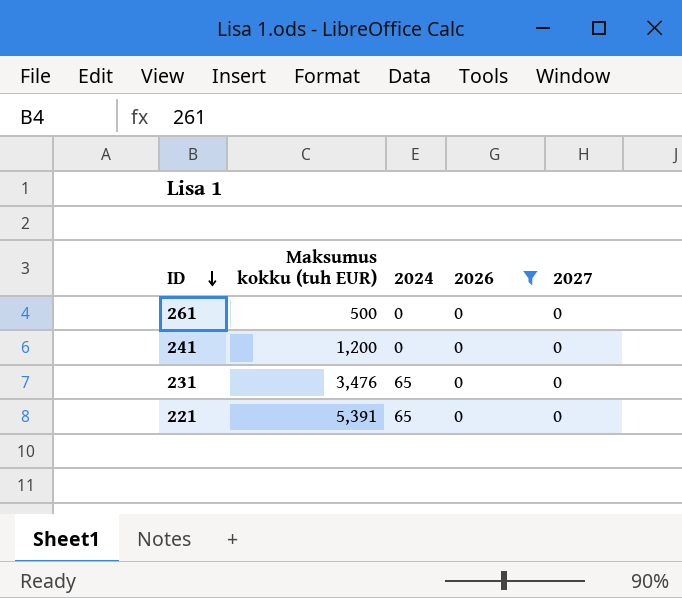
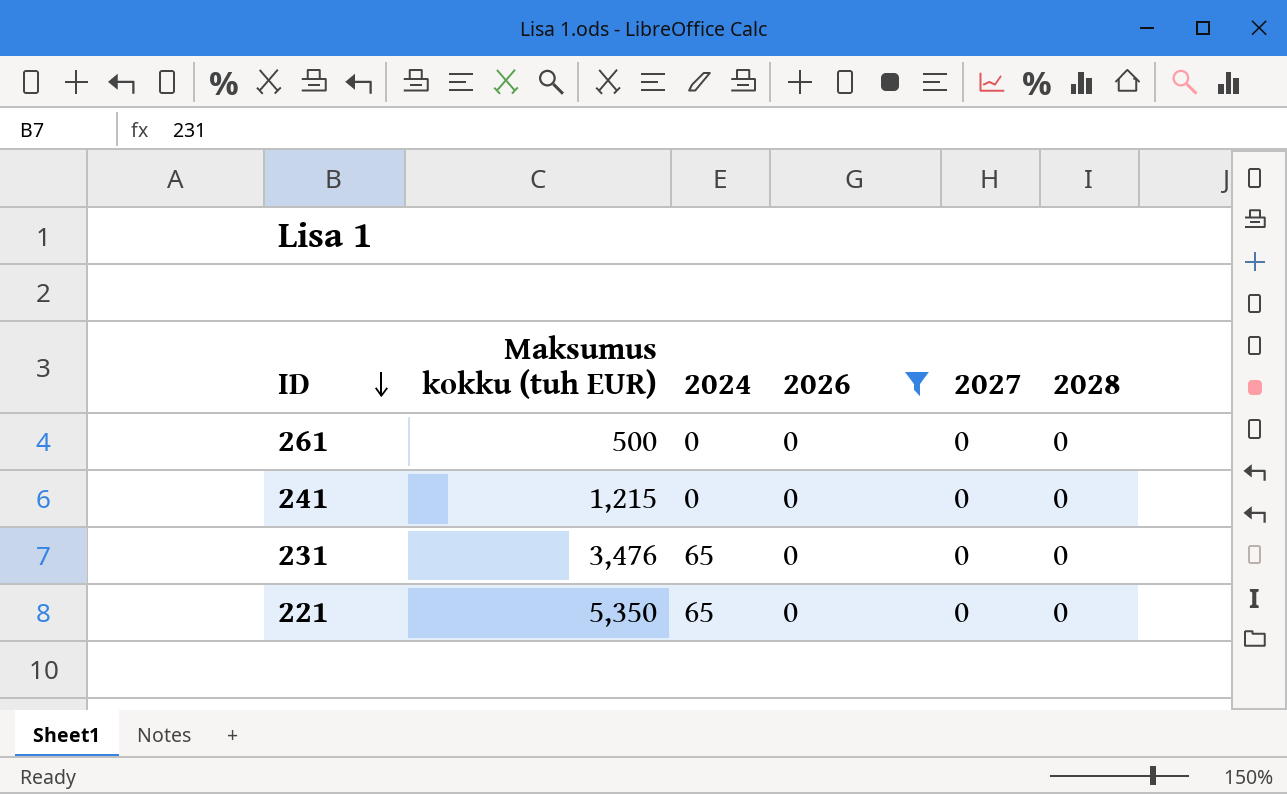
column 2028 | position: none -> 6
241 | Maksumus kokku (tuh EUR): 1,200 -> 1,215
221 | Maksumus kokku (tuh EUR): 5,391 -> 5,350

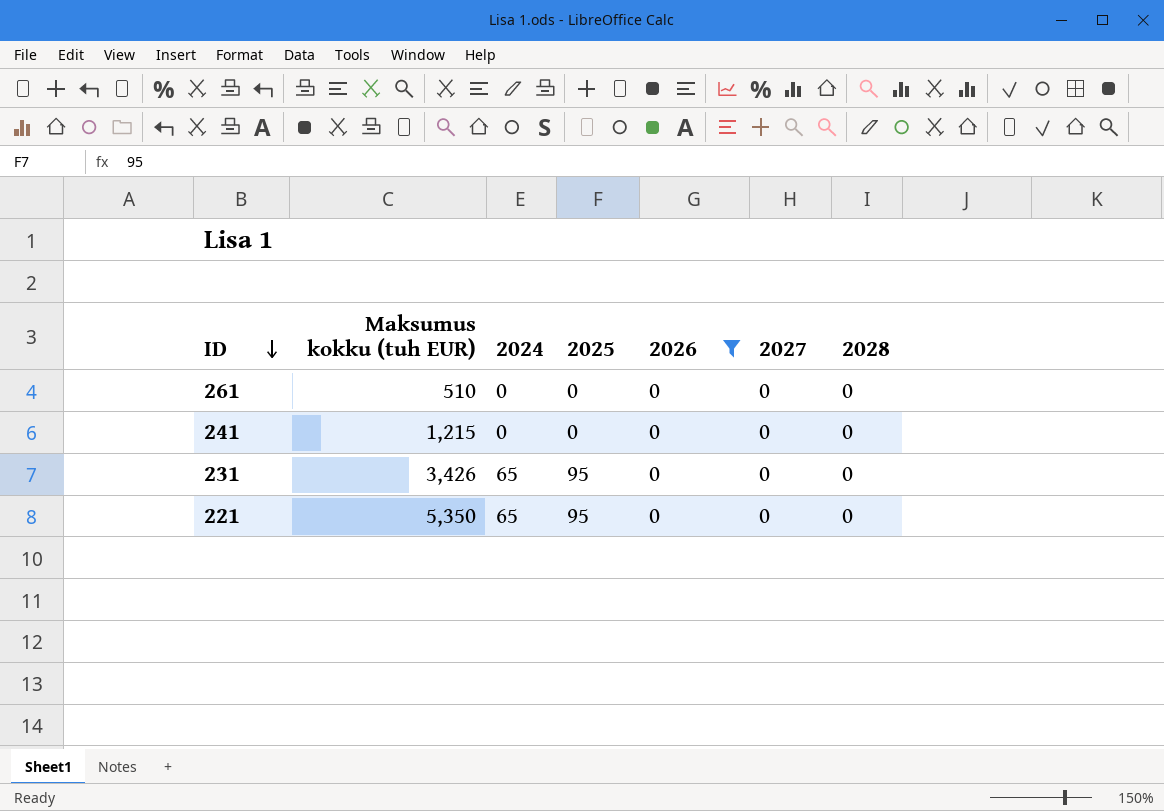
column 2025 | position: none -> 4
261 | Maksumus kokku (tuh EUR): 500 -> 510
231 | Maksumus kokku (tuh EUR): 3,476 -> 3,426

